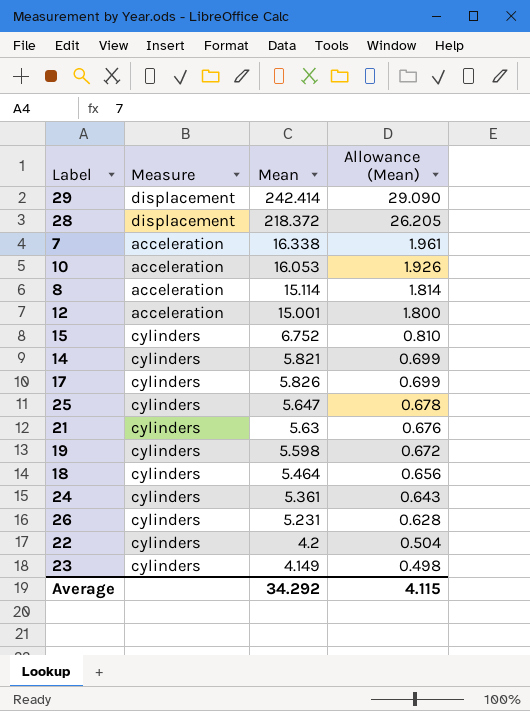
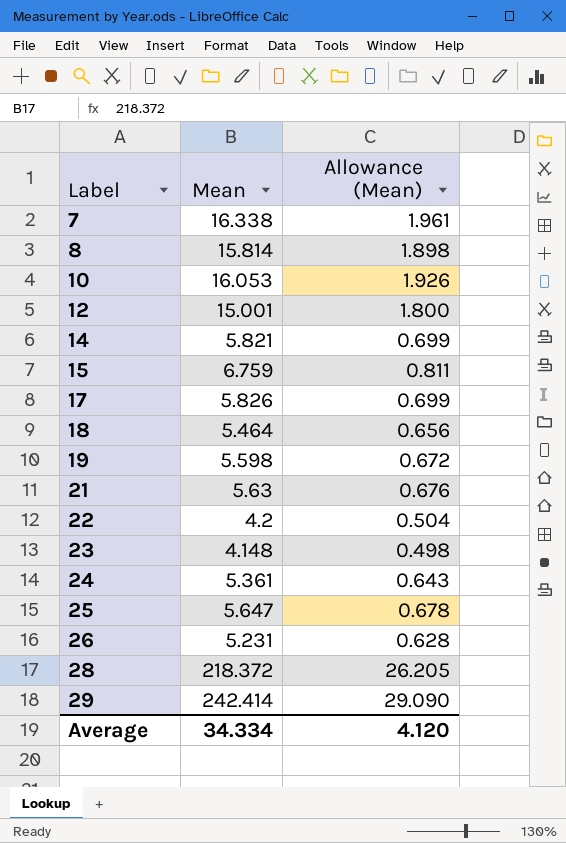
row order: Allowance (Mean) descending -> Label ascending
column Measure | position: 2 -> none
8 | Mean: 15.114 -> 15.814
8 | Allowance (Mean): 1.814 -> 1.898
15 | Mean: 6.752 -> 6.759
15 | Allowance (Mean): 0.810 -> 0.811
23 | Mean: 4.149 -> 4.148
Average | Mean: 34.292 -> 34.334
Average | Allowance (Mean): 4.115 -> 4.120

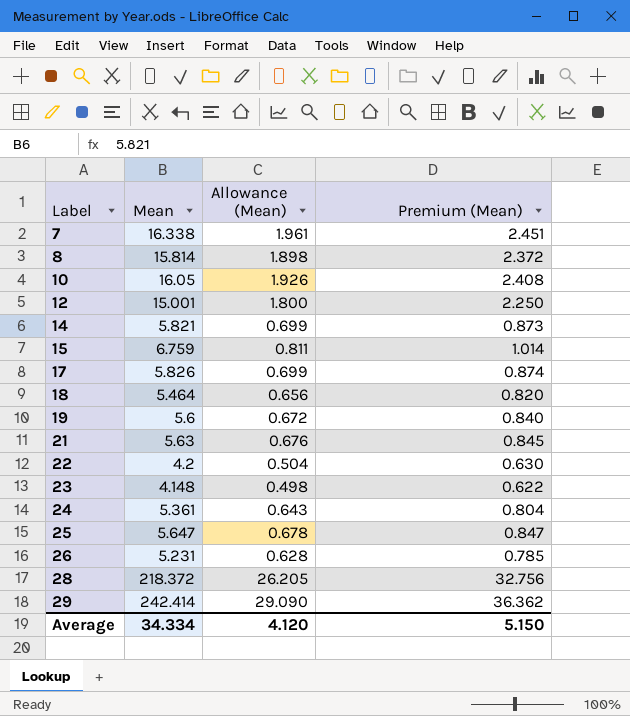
column Premium (Mean) | formula: none -> [Mean] * 0.15
10 | Mean: 16.053 -> 16.05
19 | Mean: 5.598 -> 5.6

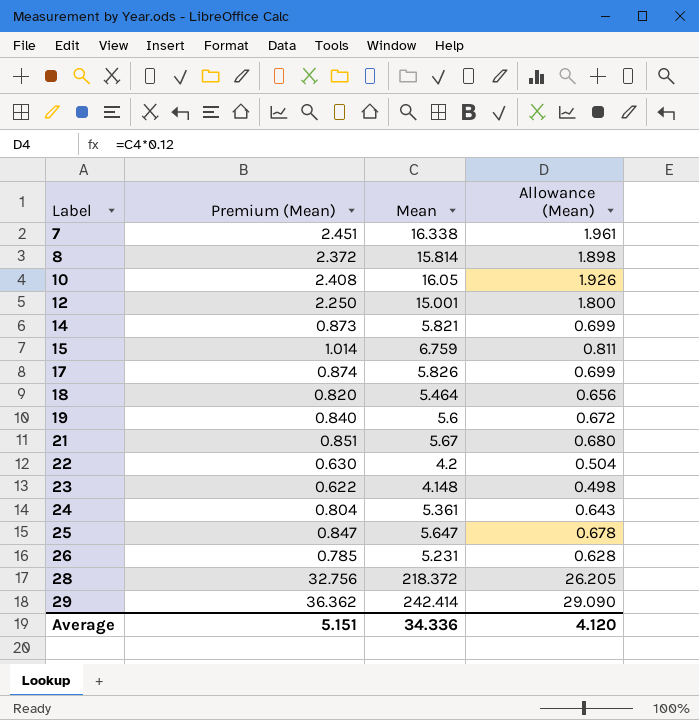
column Premium (Mean) | position: 4 -> 2
21 | Premium (Mean): 0.845 -> 0.851
21 | Mean: 5.63 -> 5.67
21 | Allowance (Mean): 0.676 -> 0.680
Average | Premium (Mean): 5.150 -> 5.151
Average | Mean: 34.334 -> 34.336

